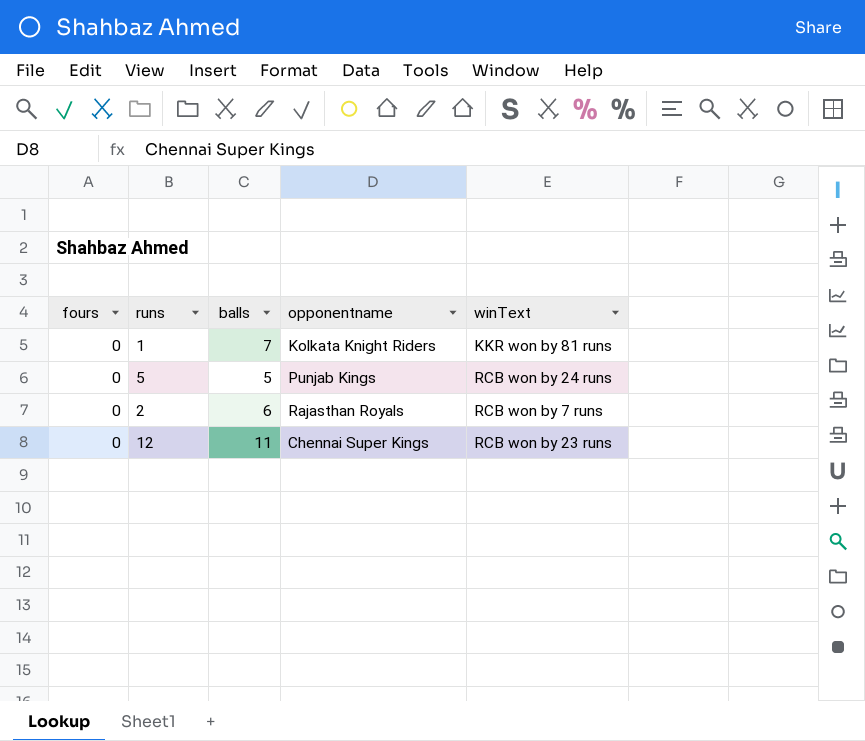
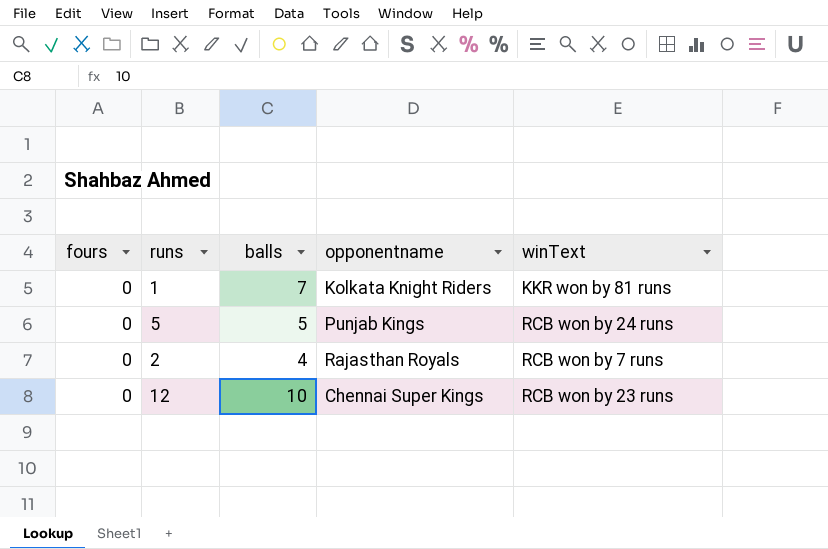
2 | balls: 6 -> 4
12 | balls: 11 -> 10

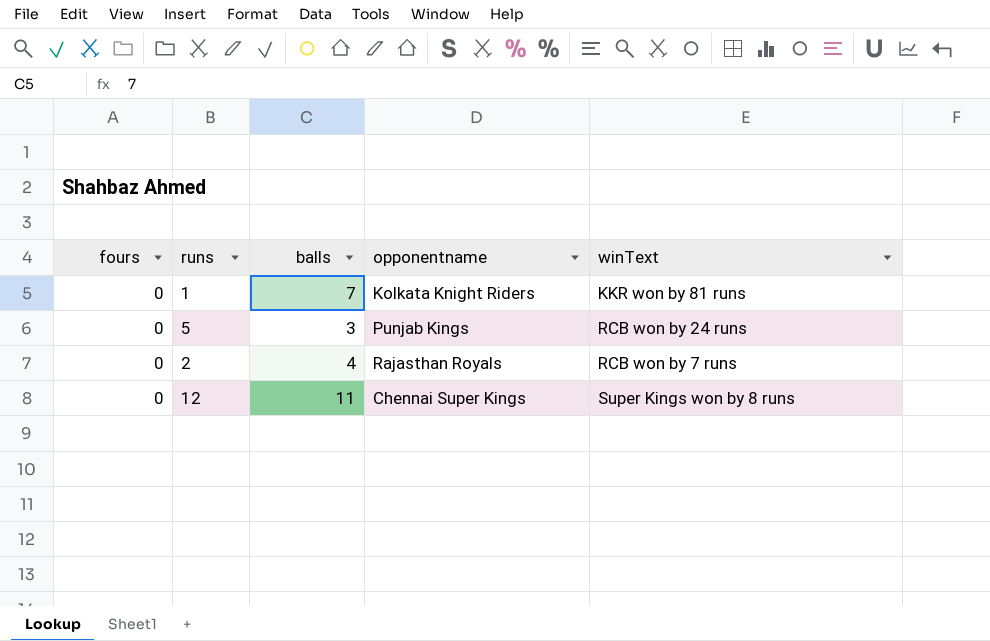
5 | balls: 5 -> 3
12 | balls: 10 -> 11
12 | winText: RCB won by 23 runs -> Super Kings won by 8 runs

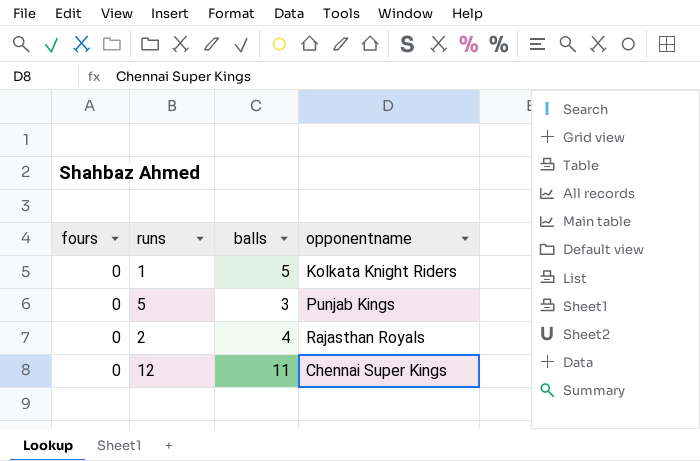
column winText | position: 5 -> none
1 | balls: 7 -> 5

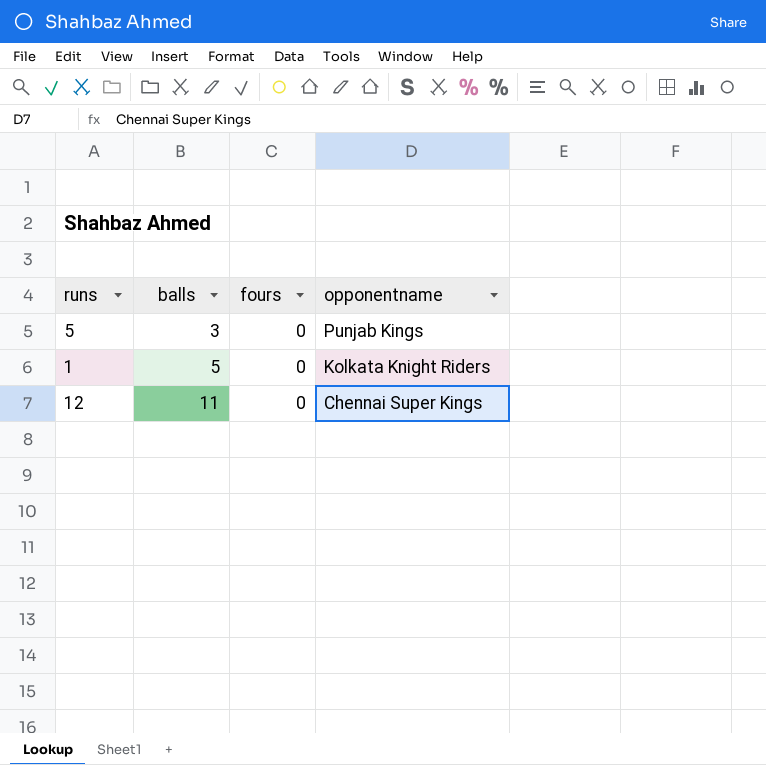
row order: none -> balls ascending
column fours | position: 1 -> 3
row 2: 0 | 4 | Rajasthan Royals -> none

